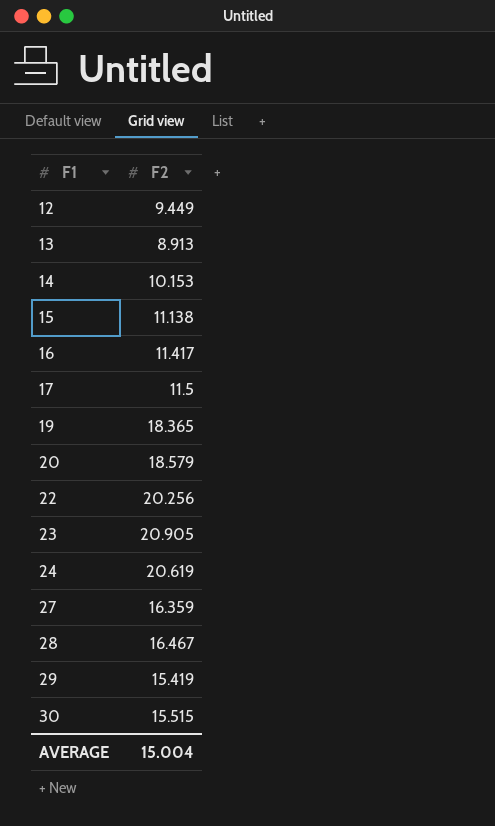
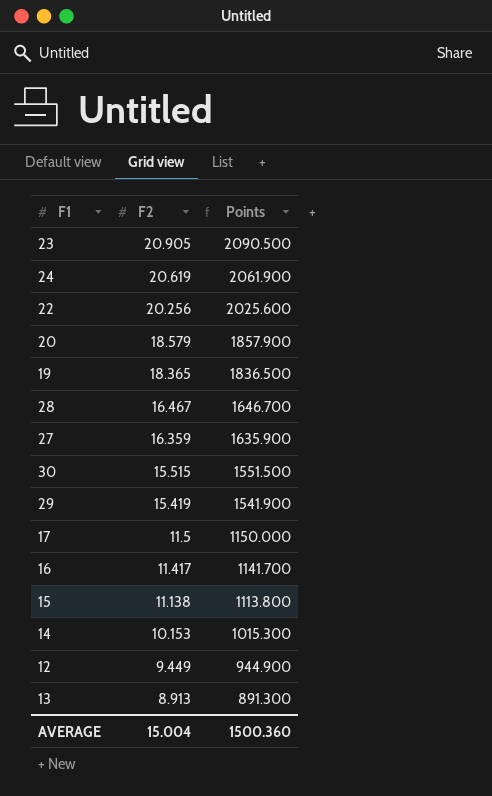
row order: F1 ascending -> F2 descending
column Points | formula: none -> [F2] * 100

